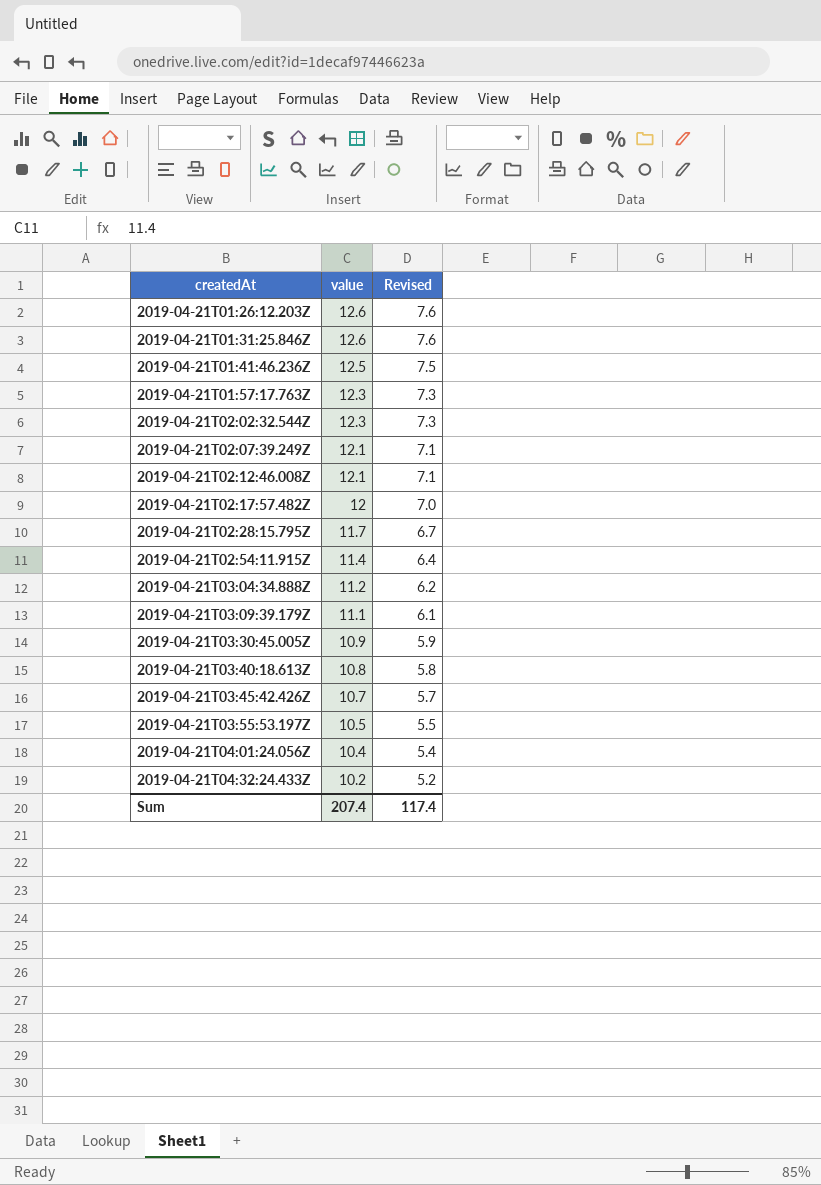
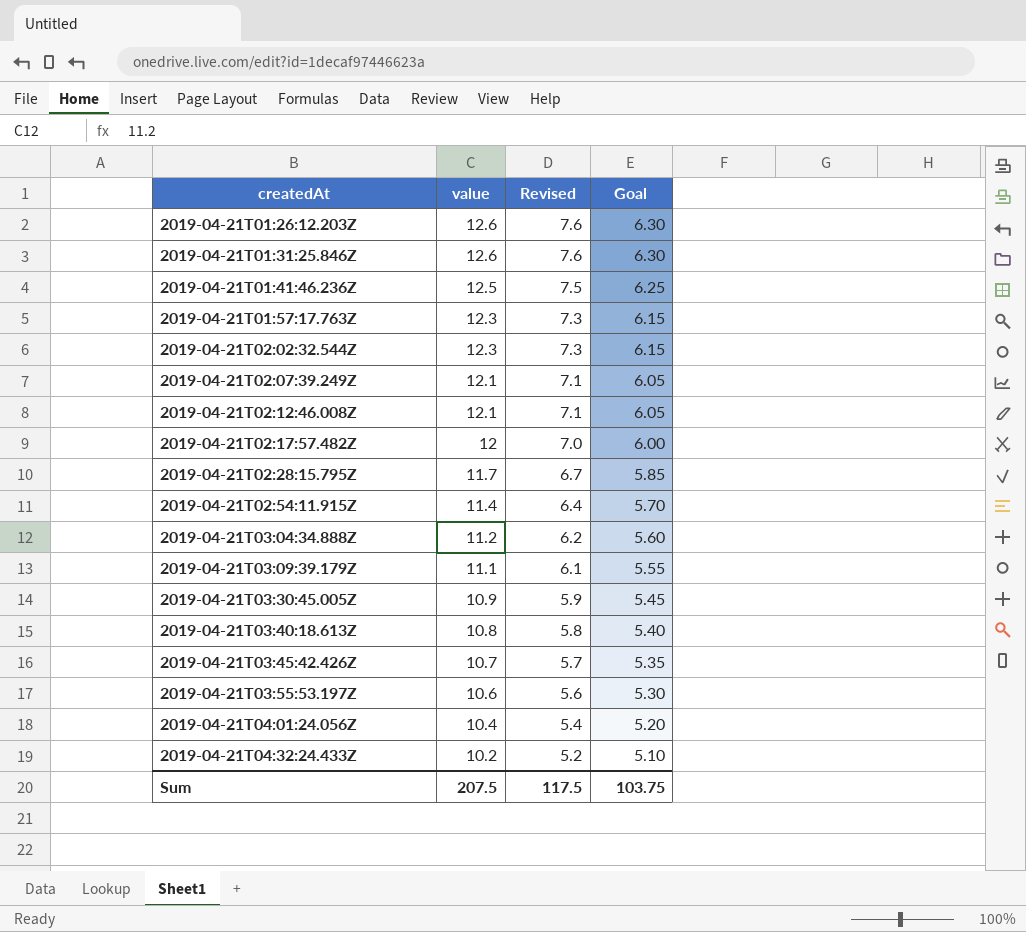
column Goal | formula: none -> [value] * 0.5
2019-04-21T03:55:53.197Z | value: 10.5 -> 10.6
2019-04-21T03:55:53.197Z | Revised: 5.5 -> 5.6
Sum | value: 207.4 -> 207.5
Sum | Revised: 117.4 -> 117.5

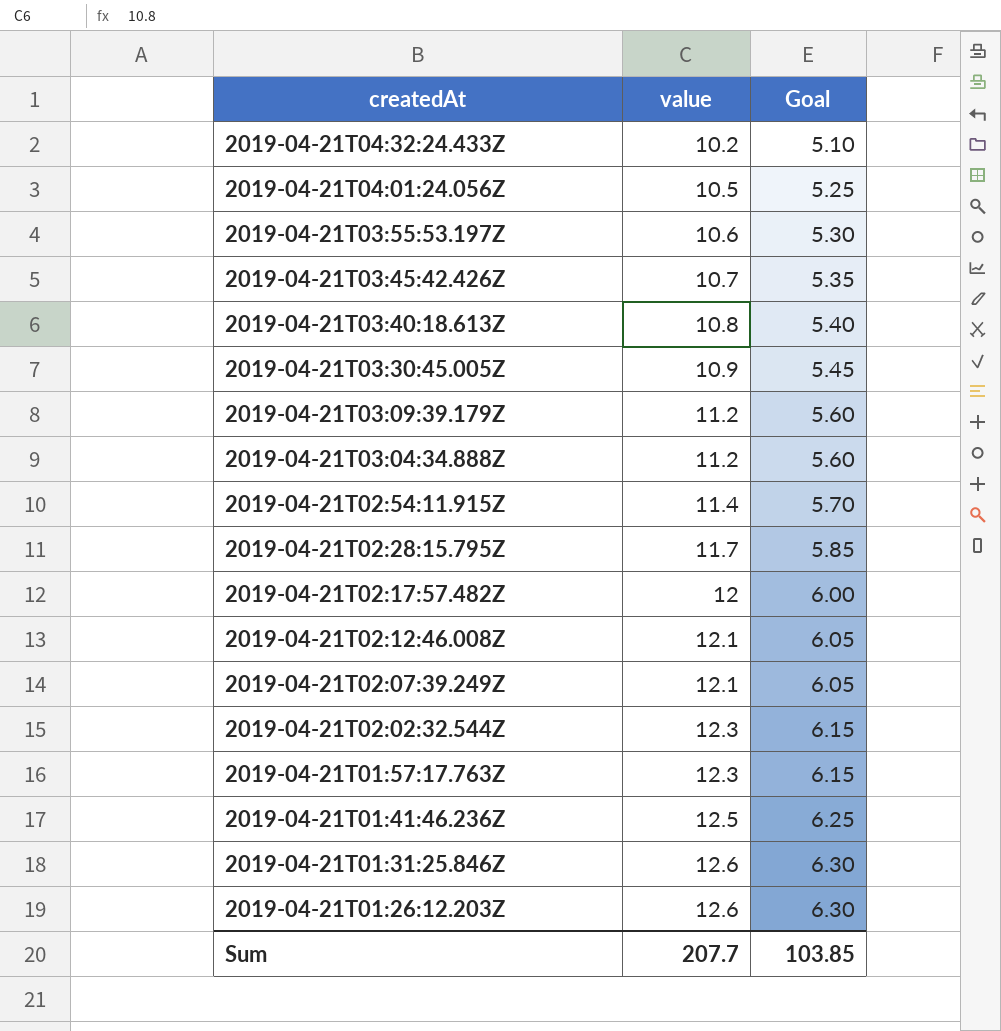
row order: createdAt ascending -> createdAt descending
column Revised | formula: [value] - 5 -> none
2019-04-21T04:01:24.056Z | value: 10.4 -> 10.5
2019-04-21T04:01:24.056Z | Goal: 5.20 -> 5.25
2019-04-21T03:09:39.179Z | value: 11.1 -> 11.2
2019-04-21T03:09:39.179Z | Goal: 5.55 -> 5.60
Sum | value: 207.5 -> 207.7
Sum | Goal: 103.75 -> 103.85

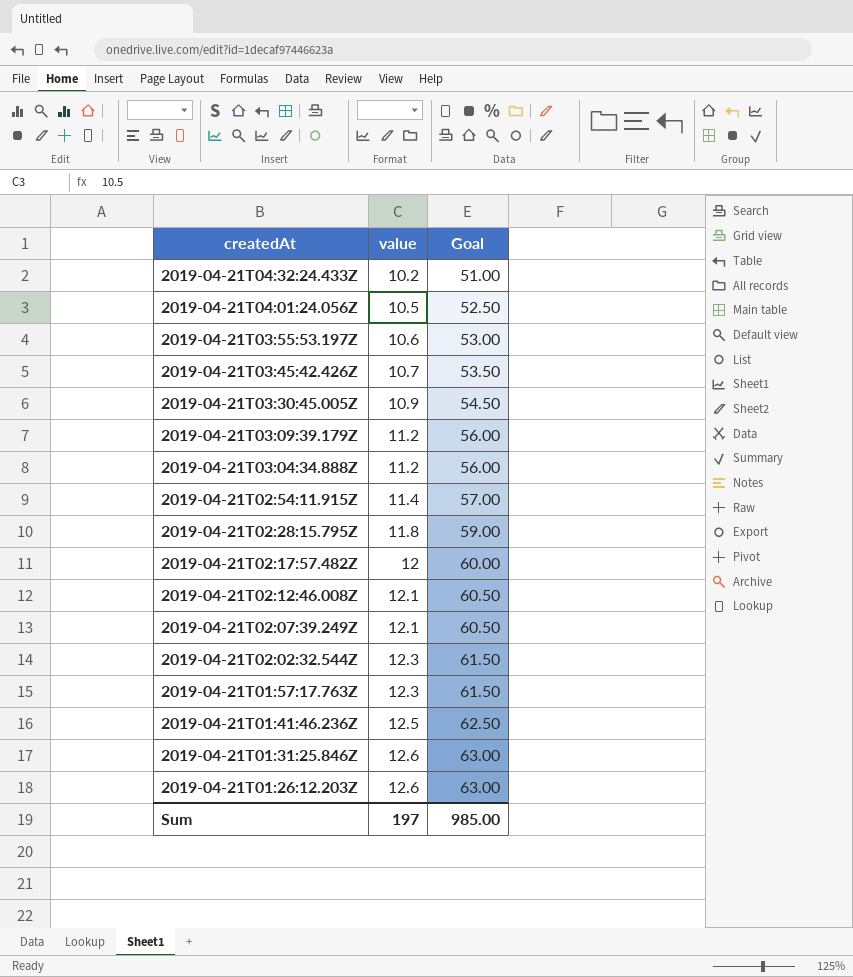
column Goal | formula: [value] * 0.5 -> [value] * 5
row 2019-04-21T03:40:18.613Z: 10.8 | 5.40 -> none
2019-04-21T02:28:15.795Z | value: 11.7 -> 11.8
Sum | value: 207.7 -> 197
Sum | Goal: 103.85 -> 985.00

